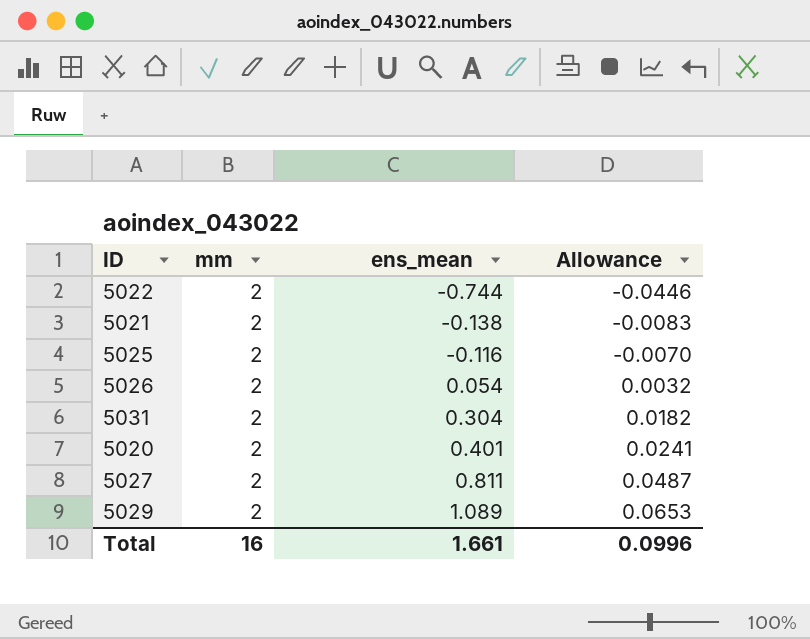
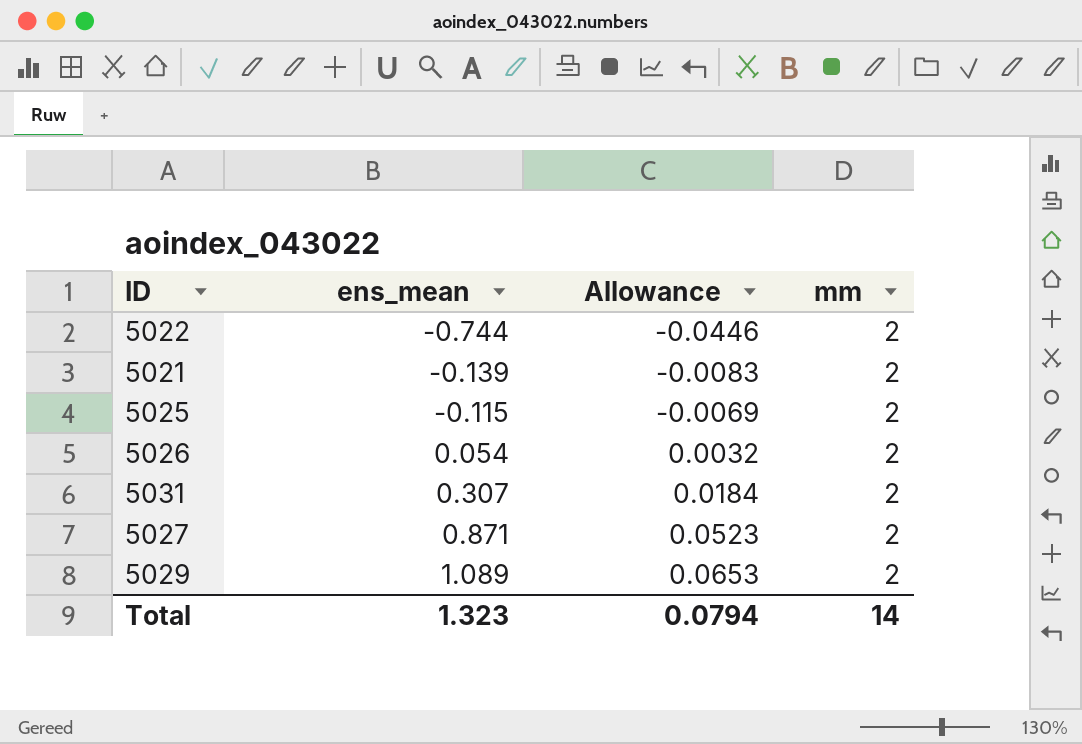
column mm | position: 2 -> 4
row 5020: 2 | 0.401 | 0.0241 -> none
5021 | ens_mean: -0.138 -> -0.139
5025 | ens_mean: -0.116 -> -0.115
5025 | Allowance: -0.0070 -> -0.0069
5031 | ens_mean: 0.304 -> 0.307
5031 | Allowance: 0.0182 -> 0.0184
5027 | ens_mean: 0.811 -> 0.871
5027 | Allowance: 0.0487 -> 0.0523
Total | ens_mean: 1.661 -> 1.323
Total | Allowance: 0.0996 -> 0.0794
Total | mm: 16 -> 14

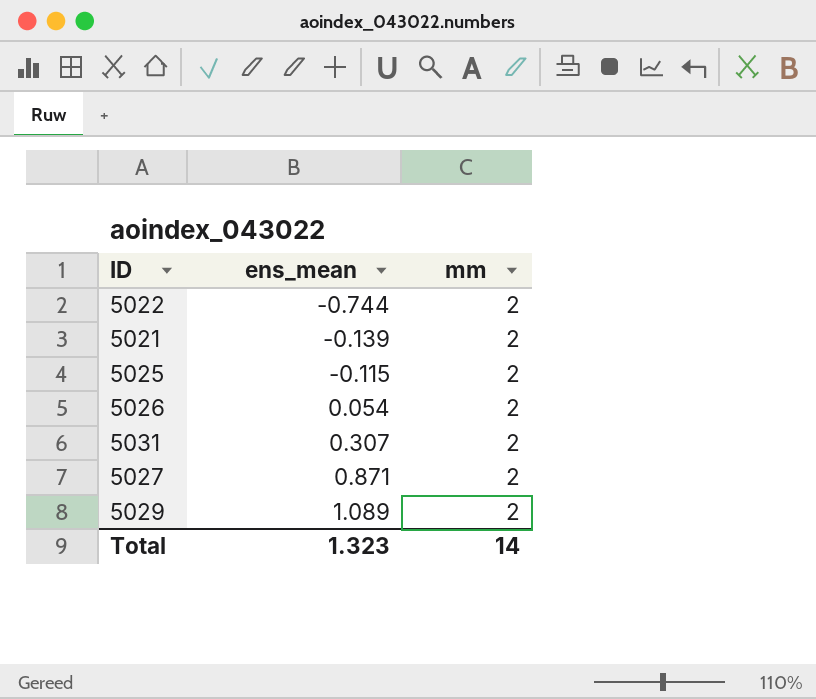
column Allowance | formula: [ens_mean] * 0.06 -> none

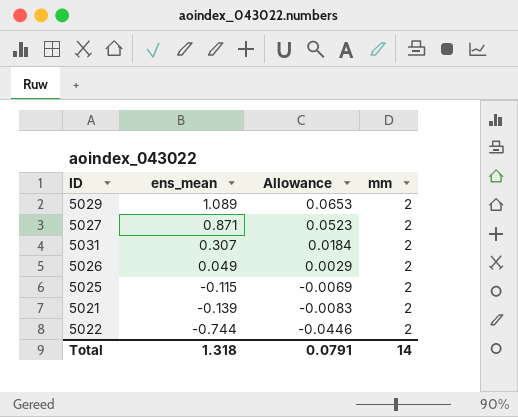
row order: ens_mean ascending -> ens_mean descending
column Allowance | formula: none -> [ens_mean] * 0.06
5026 | ens_mean: 0.054 -> 0.049
Total | ens_mean: 1.323 -> 1.318

